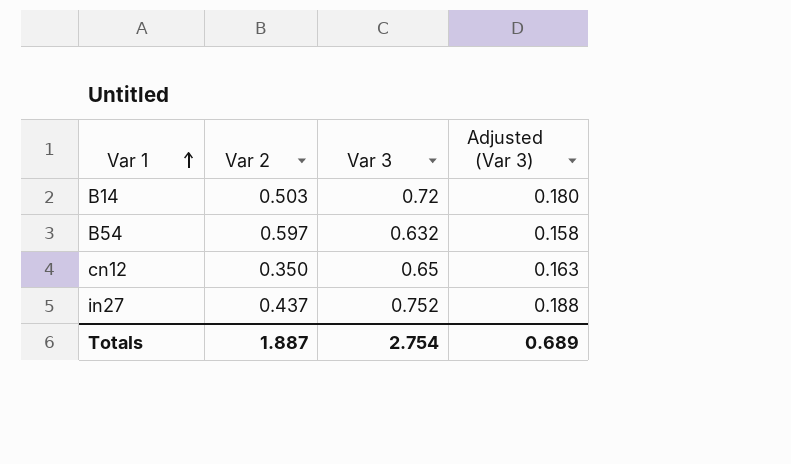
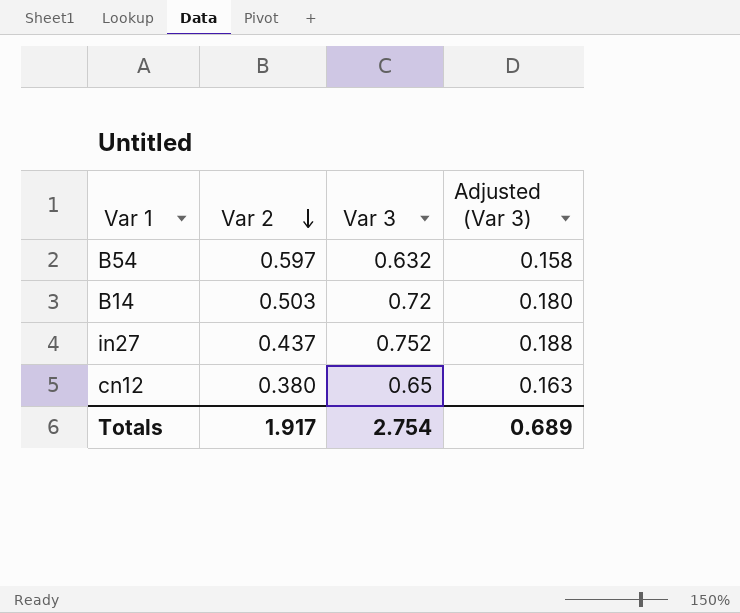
row order: Var 1 ascending -> Var 2 descending
cn12 | Var 2: 0.350 -> 0.380
Totals | Var 2: 1.887 -> 1.917

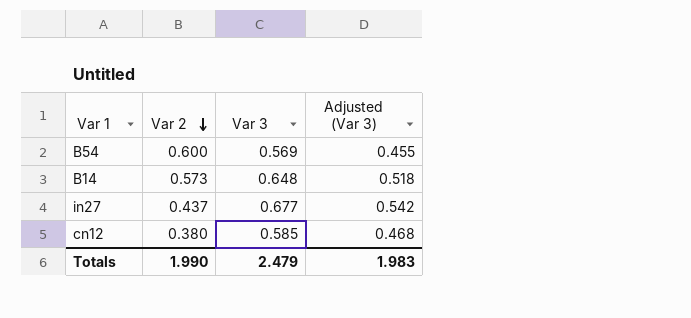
column Adjusted (Var 3) | formula: [Var 3] * 0.25 -> [Var 3] * 0.8
B54 | Var 2: 0.597 -> 0.600
B54 | Var 3: 0.632 -> 0.569
B14 | Var 2: 0.503 -> 0.573
B14 | Var 3: 0.72 -> 0.648
in27 | Var 3: 0.752 -> 0.677
cn12 | Var 3: 0.65 -> 0.585
Totals | Var 2: 1.917 -> 1.990
Totals | Var 3: 2.754 -> 2.479
Totals | Adjusted (Var 3): 0.689 -> 1.983

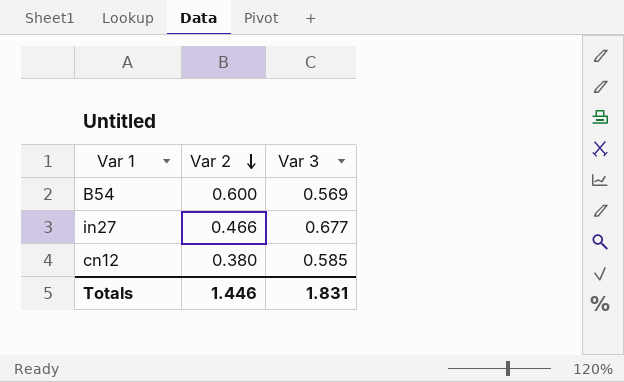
column Adjusted (Var 3) | formula: [Var 3] * 0.8 -> none
row B14: 0.573 | 0.648 | 0.518 -> none
in27 | Var 2: 0.437 -> 0.466
Totals | Var 2: 1.990 -> 1.446
Totals | Var 3: 2.479 -> 1.831

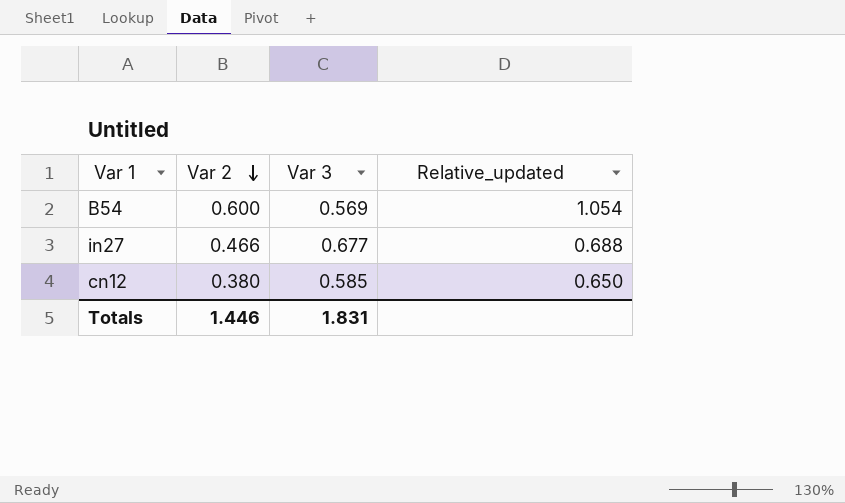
column Relative_updated | formula: none -> [Var 2] / [Var 3]

